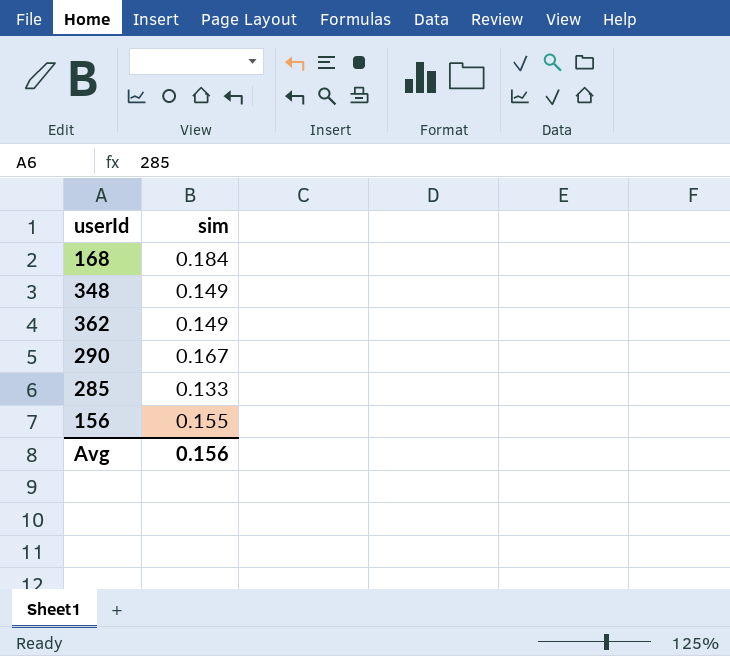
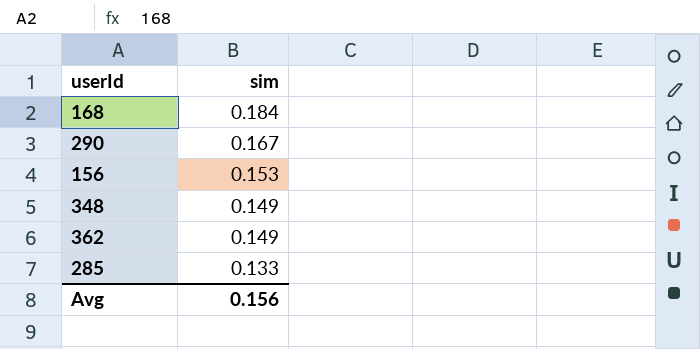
row order: none -> sim descending
156 | sim: 0.155 -> 0.153

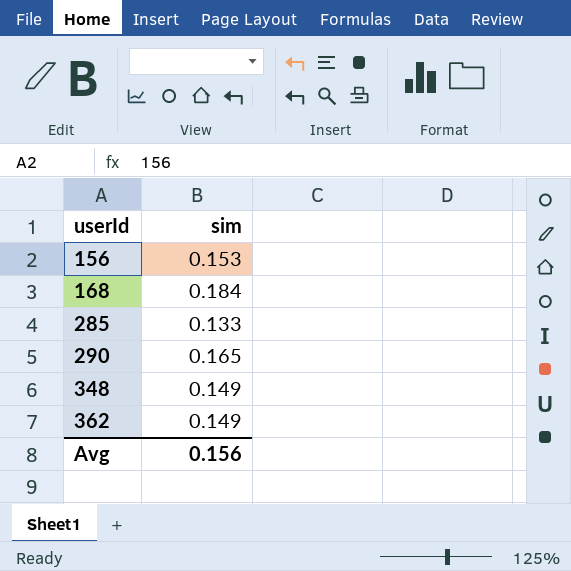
row order: sim descending -> userId ascending
290 | sim: 0.167 -> 0.165

